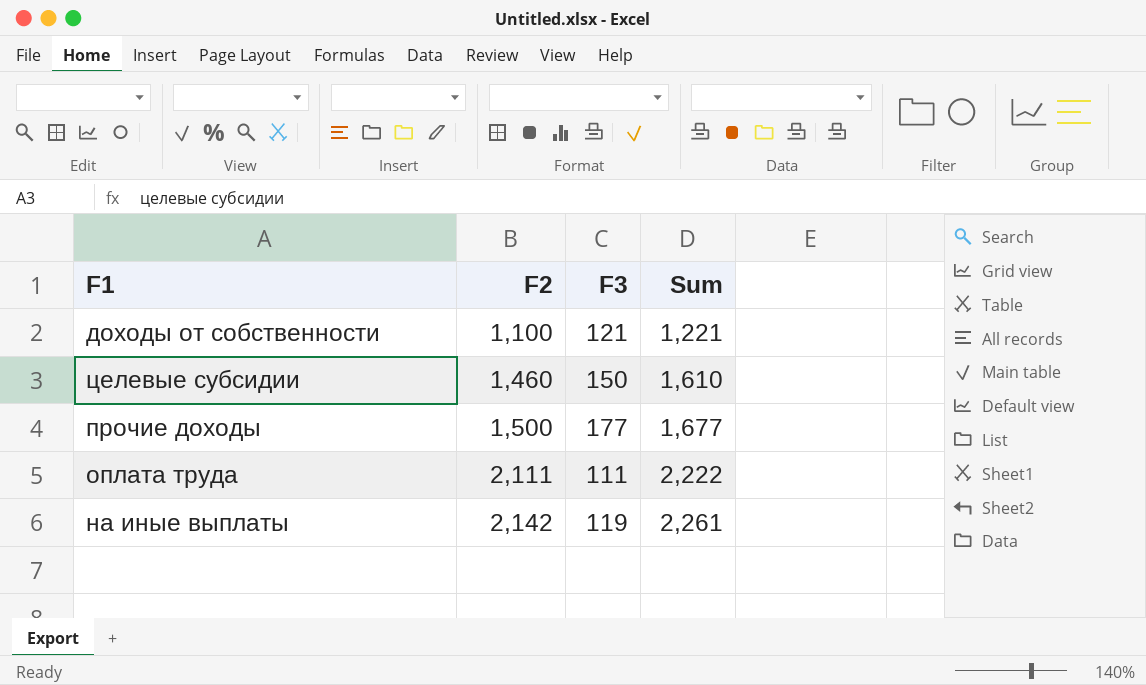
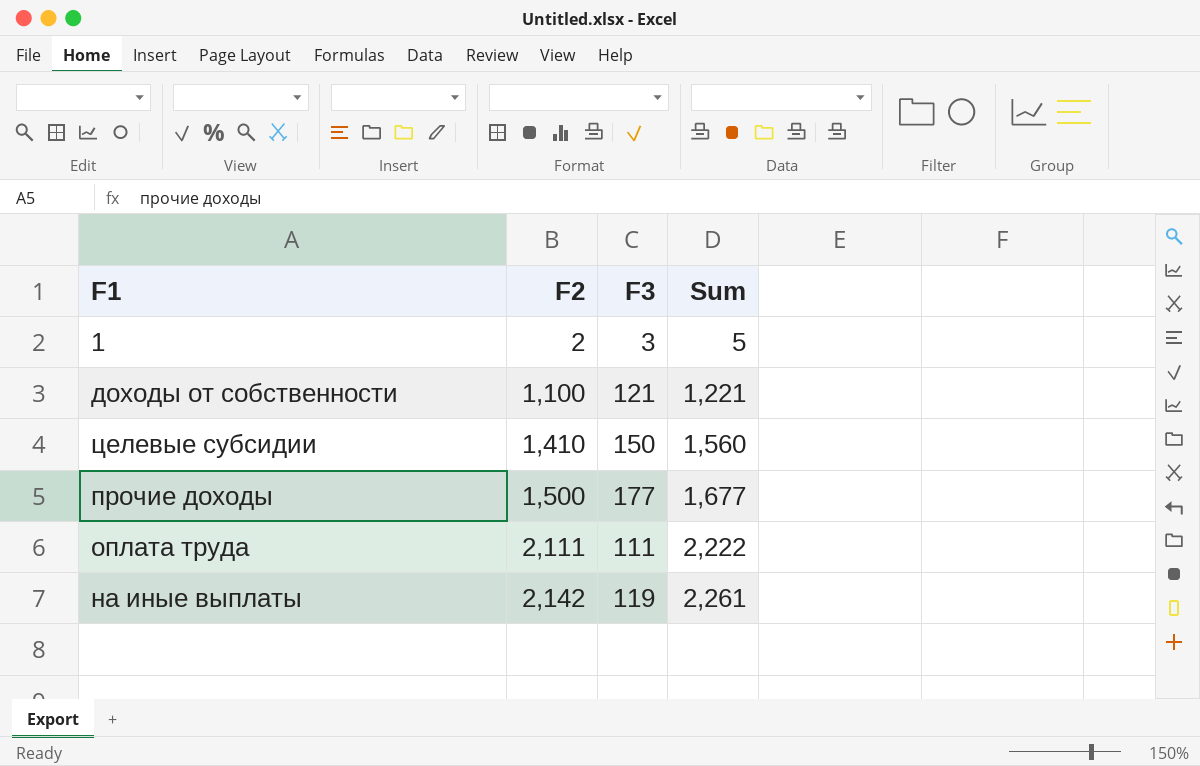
row 1: none -> 2 | 3 | 5
целевые субсидии | F2: 1,460 -> 1,410
целевые субсидии | Sum: 1,610 -> 1,560

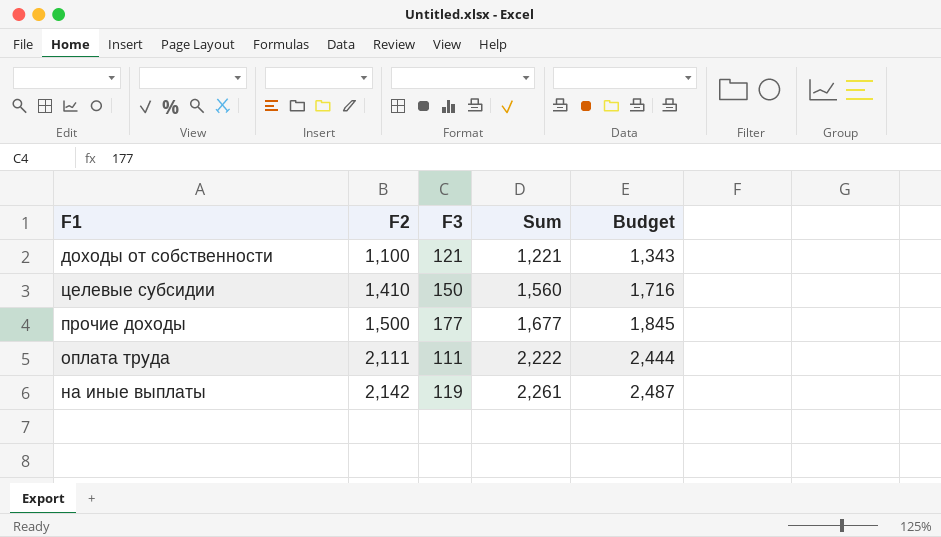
column Budget | formula: none -> [Sum] * 1.1
row 1: 2 | 3 | 5 -> none

